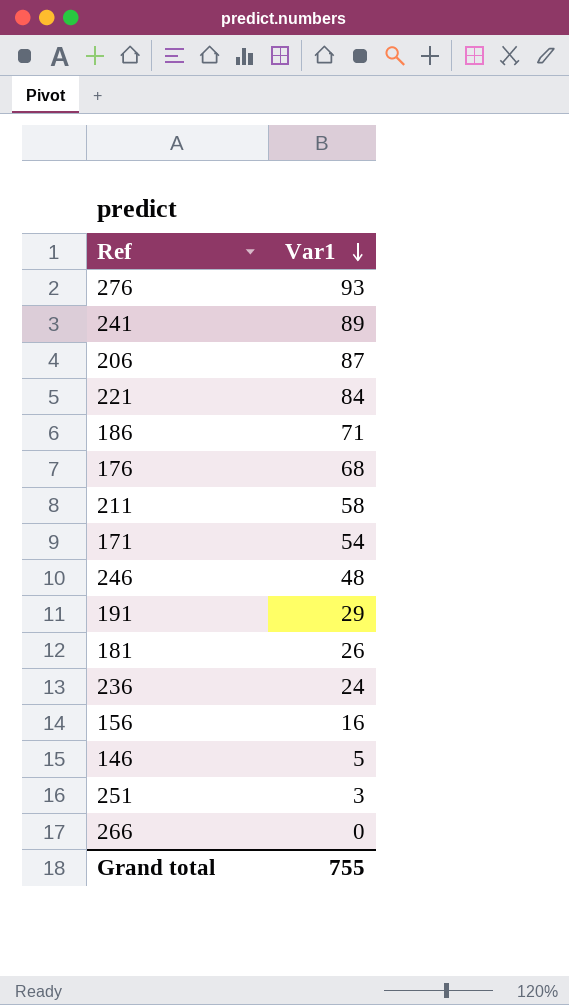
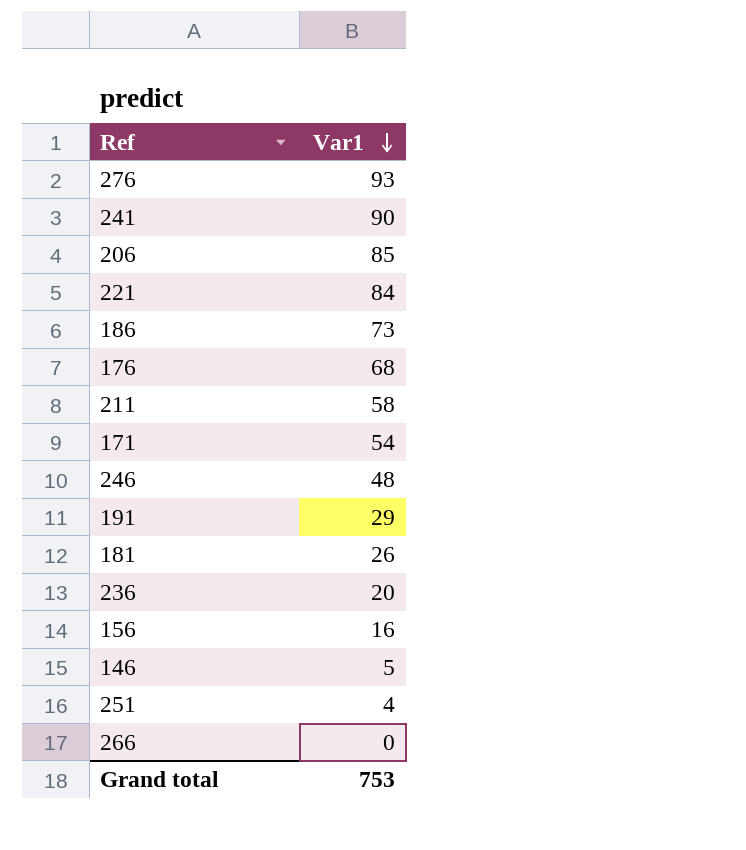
241 | Var1: 89 -> 90
206 | Var1: 87 -> 85
186 | Var1: 71 -> 73
236 | Var1: 24 -> 20
251 | Var1: 3 -> 4
Grand total | Var1: 755 -> 753

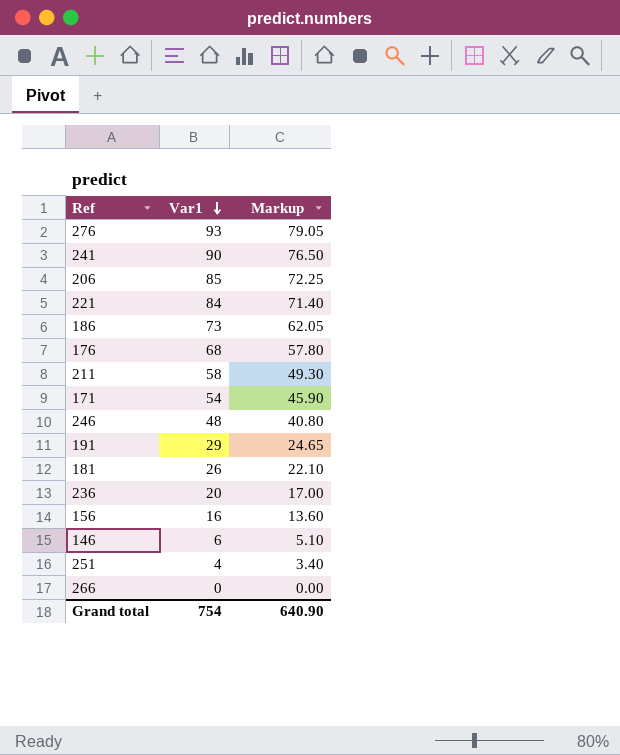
column Markup | formula: none -> [Var1] * 0.85
146 | Var1: 5 -> 6
Grand total | Var1: 753 -> 754

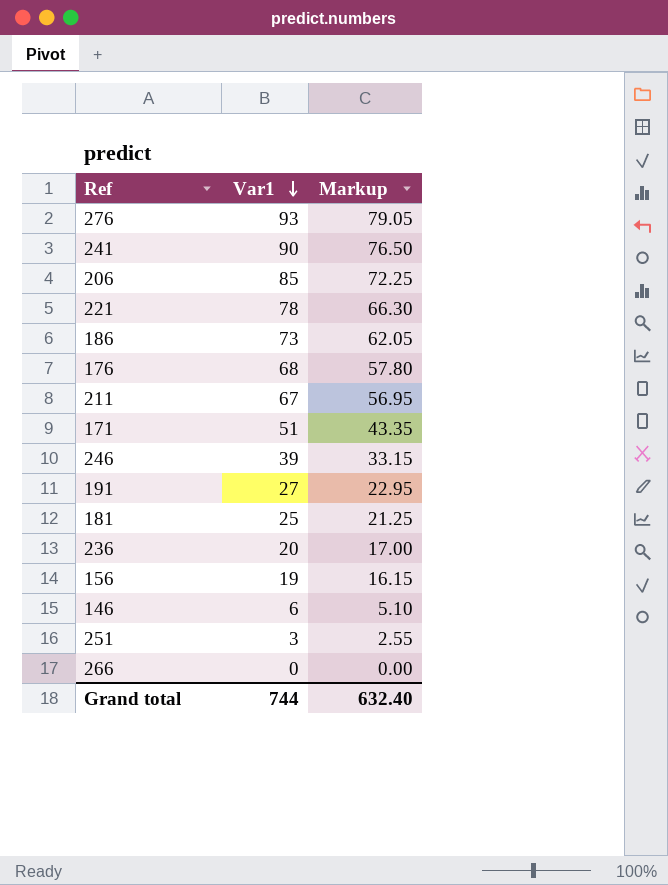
221 | Var1: 84 -> 78
221 | Markup: 71.40 -> 66.30
211 | Var1: 58 -> 67
211 | Markup: 49.30 -> 56.95
171 | Var1: 54 -> 51
171 | Markup: 45.90 -> 43.35
246 | Var1: 48 -> 39
246 | Markup: 40.80 -> 33.15
191 | Var1: 29 -> 27
191 | Markup: 24.65 -> 22.95
181 | Var1: 26 -> 25
181 | Markup: 22.10 -> 21.25
156 | Var1: 16 -> 19
156 | Markup: 13.60 -> 16.15
251 | Var1: 4 -> 3
251 | Markup: 3.40 -> 2.55
Grand total | Var1: 754 -> 744
Grand total | Markup: 640.90 -> 632.40

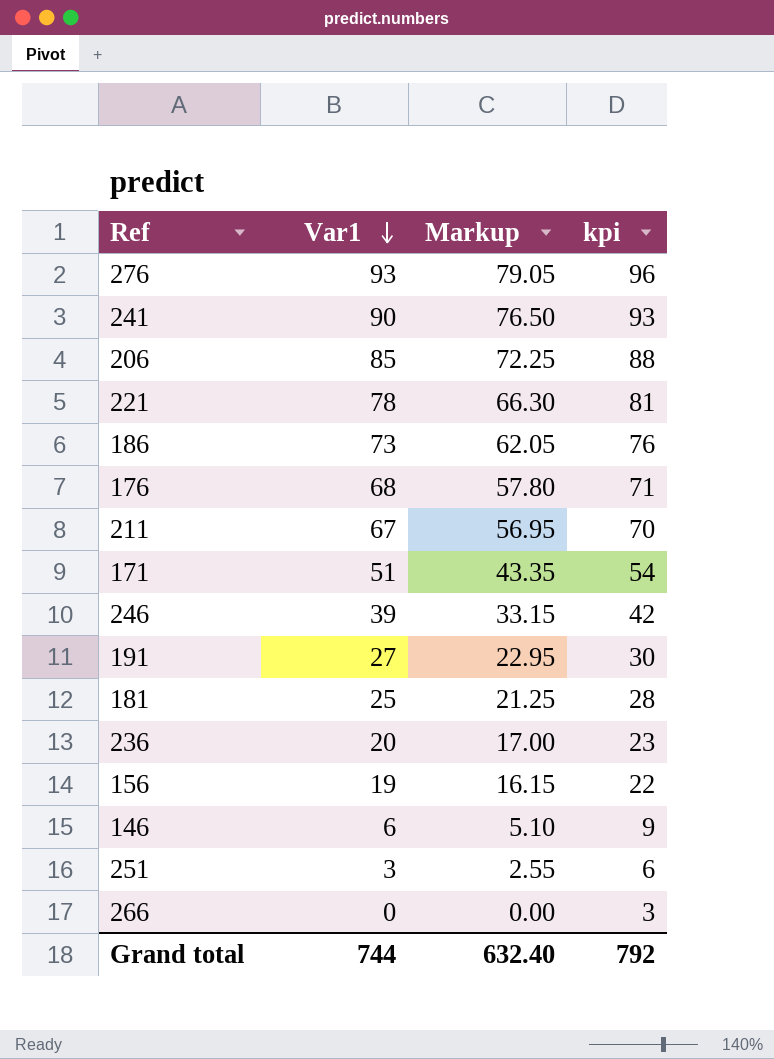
column kpi | formula: none -> [Var1] + 3

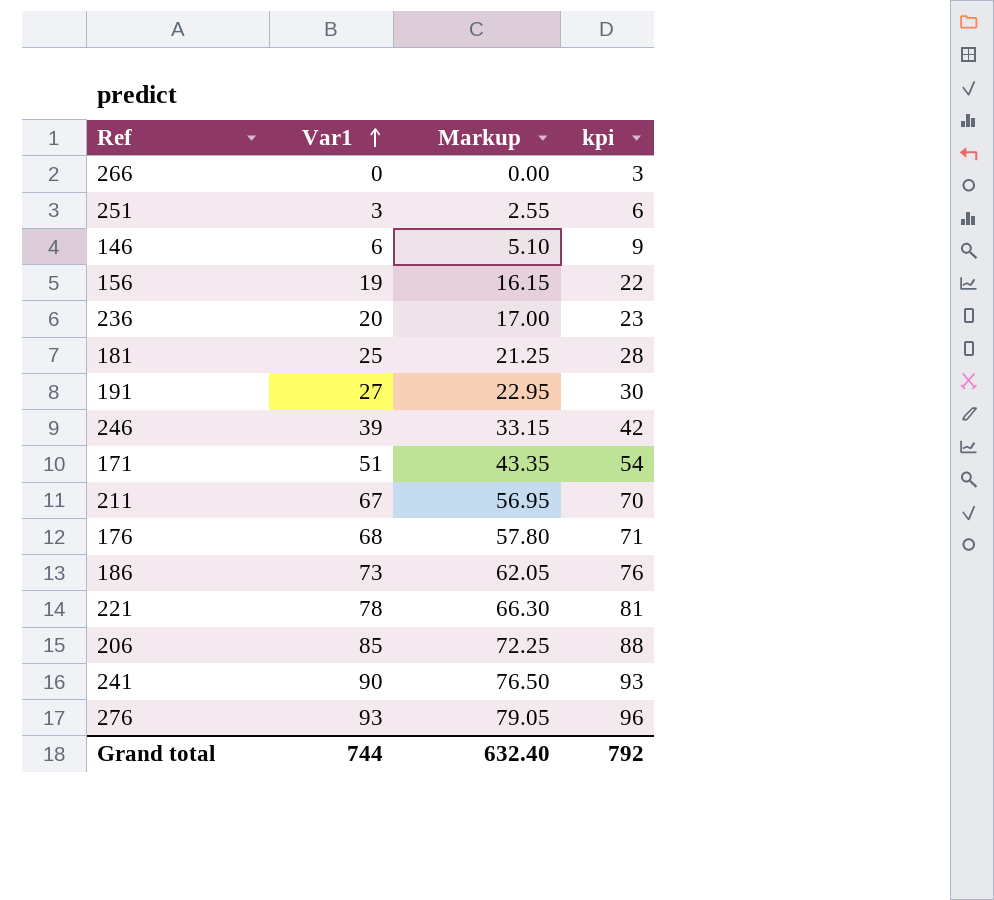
row order: Var1 descending -> Var1 ascending

